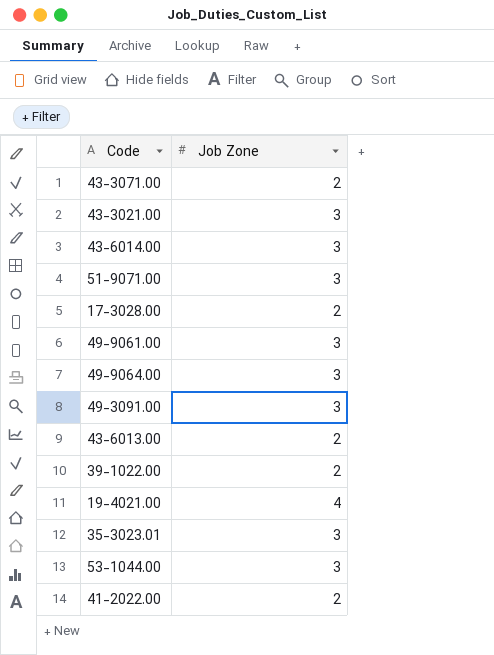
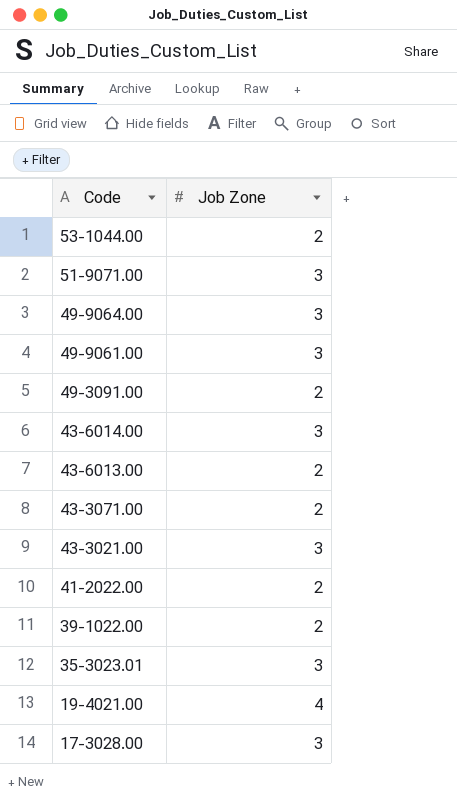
row order: none -> Code descending
53-1044.00 | Job Zone: 3 -> 2
49-3091.00 | Job Zone: 3 -> 2
17-3028.00 | Job Zone: 2 -> 3

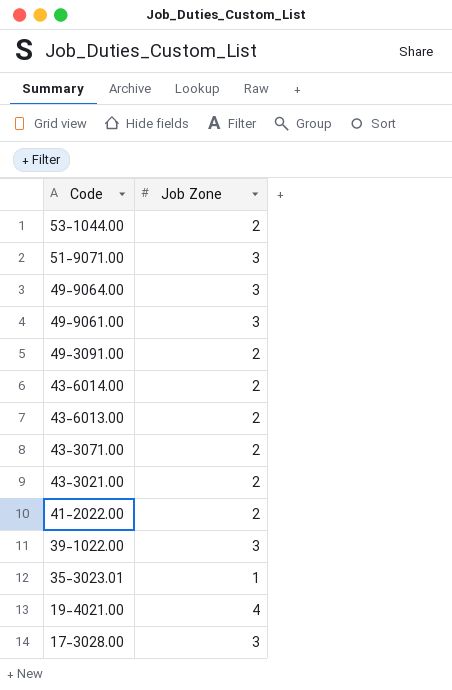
43-6014.00 | Job Zone: 3 -> 2
43-3021.00 | Job Zone: 3 -> 2
39-1022.00 | Job Zone: 2 -> 3
35-3023.01 | Job Zone: 3 -> 1

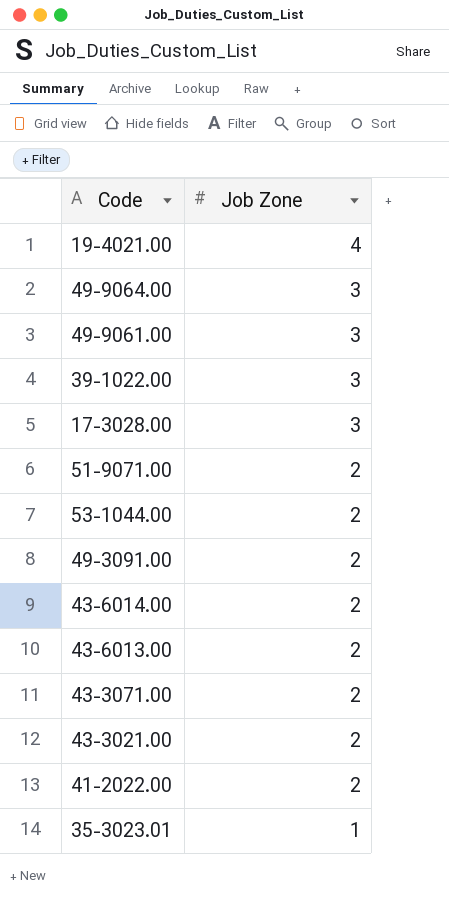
row order: Code descending -> Job Zone descending
51-9071.00 | Job Zone: 3 -> 2

